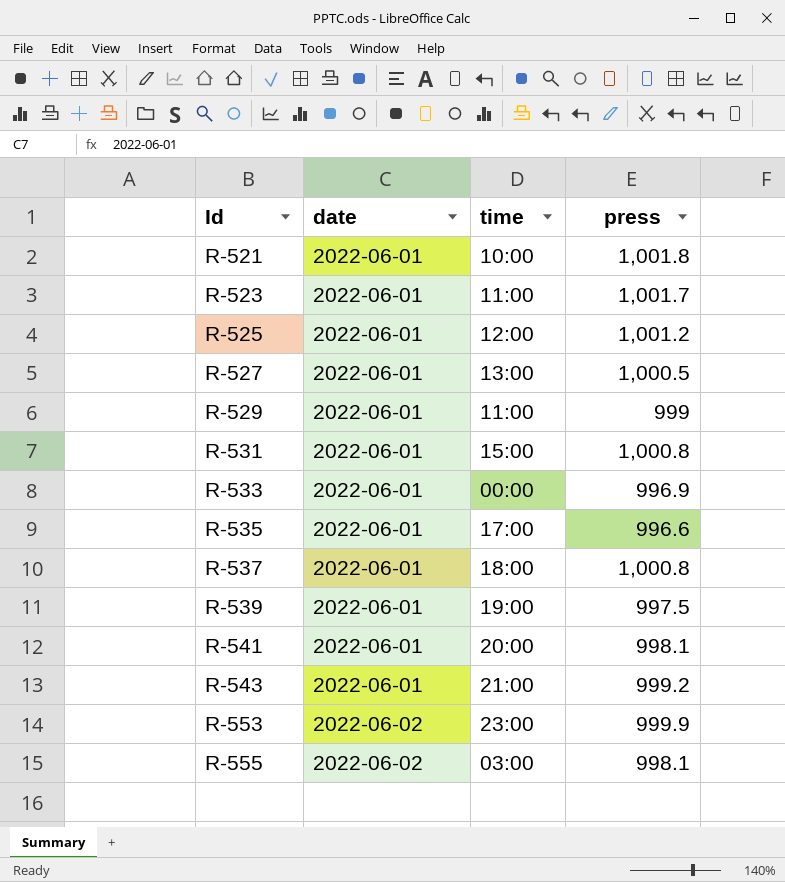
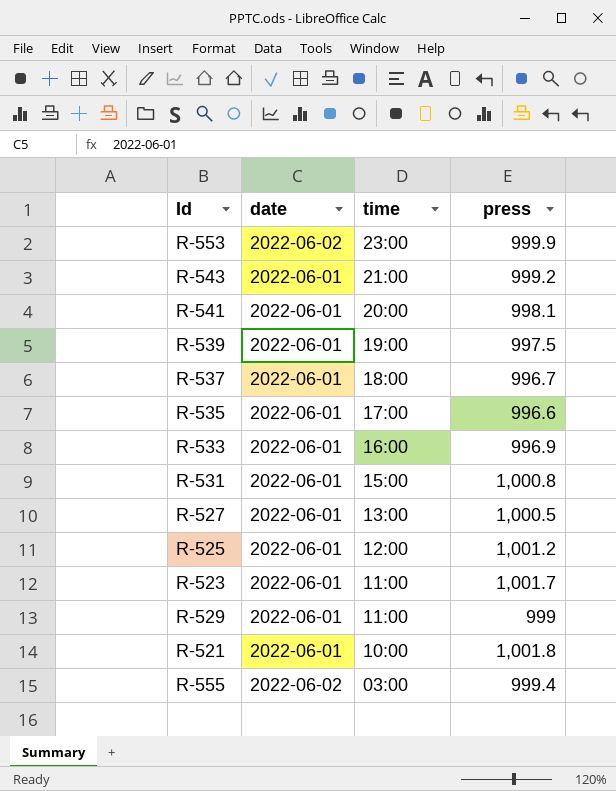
row order: Id ascending -> time descending
R-537 | press: 1,000.8 -> 996.7
R-533 | time: 00:00 -> 16:00
R-555 | press: 998.1 -> 999.4

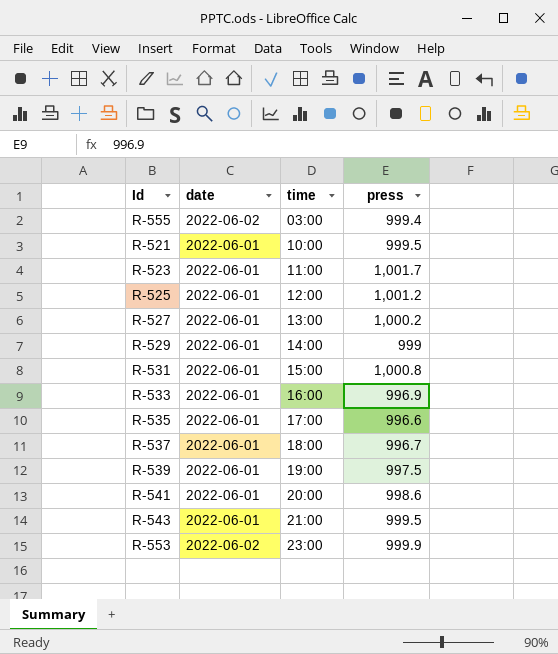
row order: time descending -> time ascending
R-521 | press: 1,001.8 -> 999.5
R-527 | press: 1,000.5 -> 1,000.2
R-529 | time: 11:00 -> 14:00
R-541 | press: 998.1 -> 998.6
R-543 | press: 999.2 -> 999.5

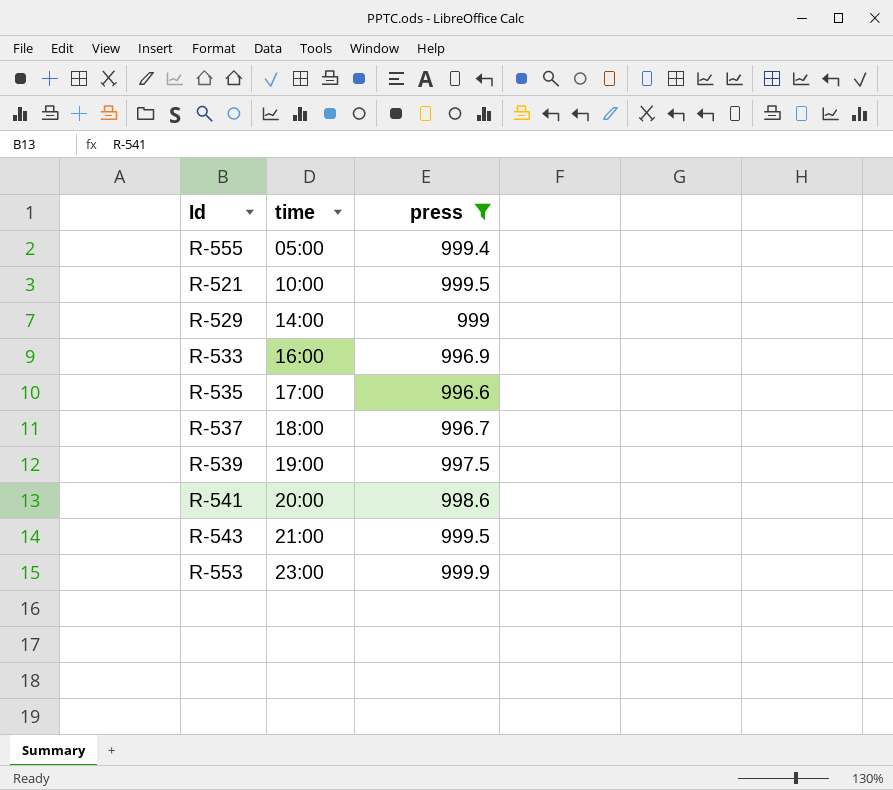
filter: none -> press <= 999.9
column date | position: 2 -> none
R-555 | time: 03:00 -> 05:00

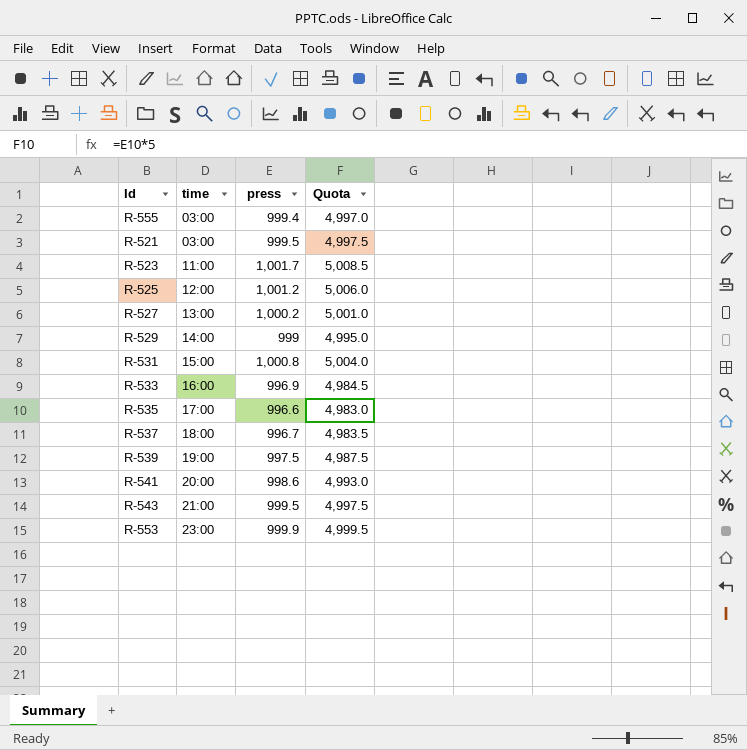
filter: press <= 999.9 -> none
column Quota | formula: none -> [press] * 5
R-555 | time: 05:00 -> 03:00
R-521 | time: 10:00 -> 03:00

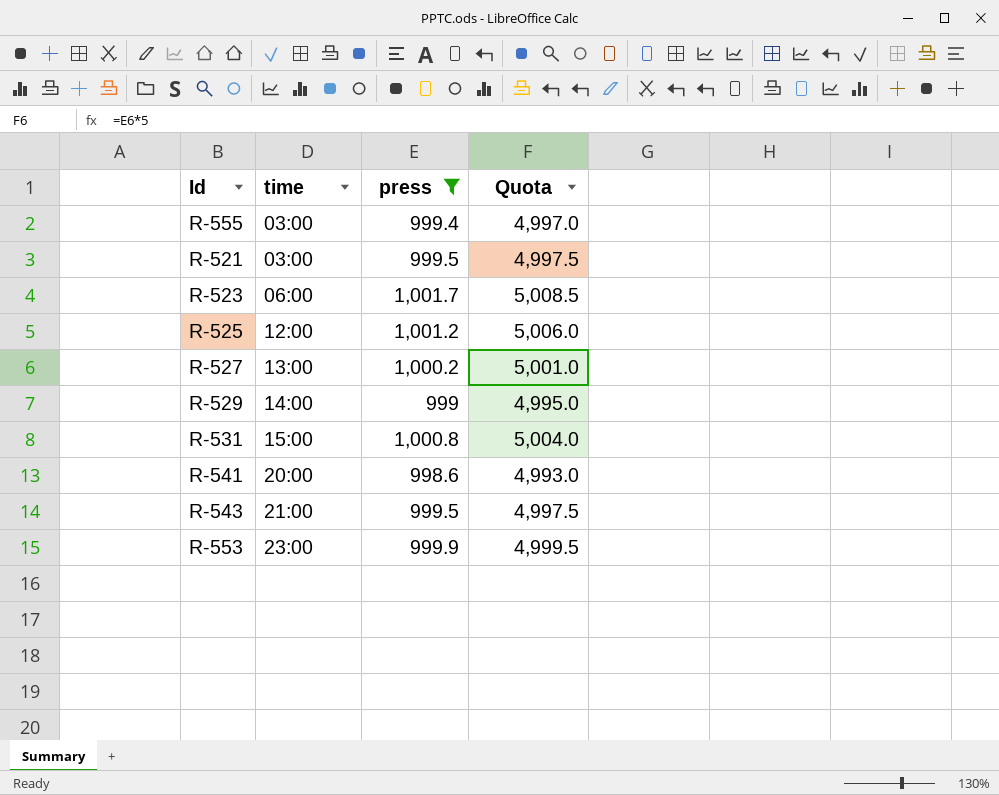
filter: none -> press >= 998.6
R-523 | time: 11:00 -> 06:00

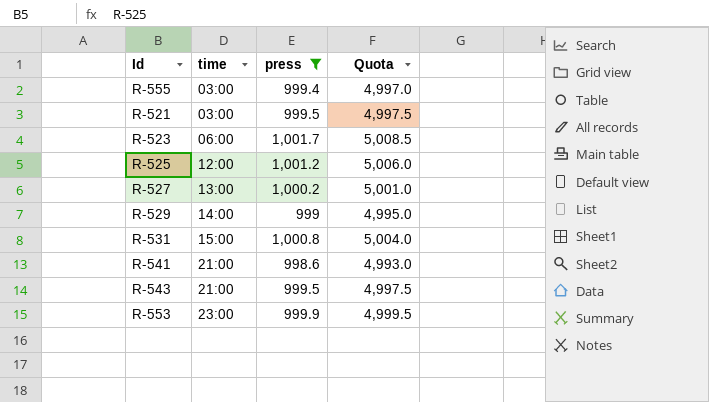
R-541 | time: 20:00 -> 21:00

